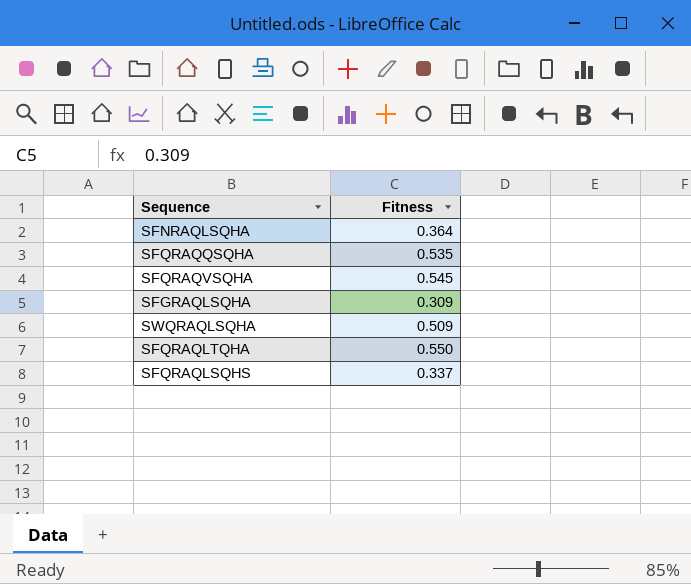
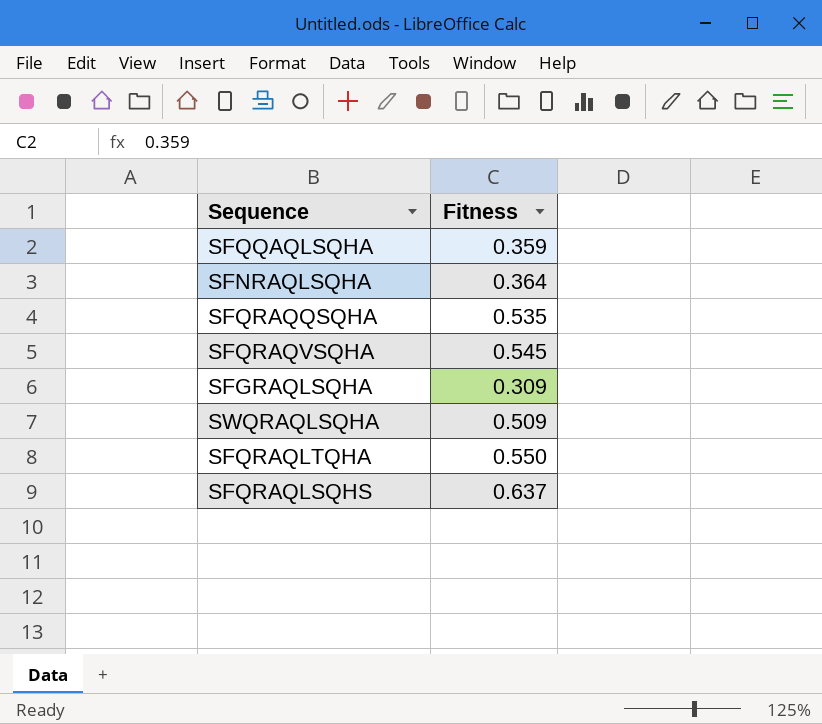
row SFQQAQLSQHA: none -> 0.359
SFQRAQLSQHS | Fitness: 0.337 -> 0.637

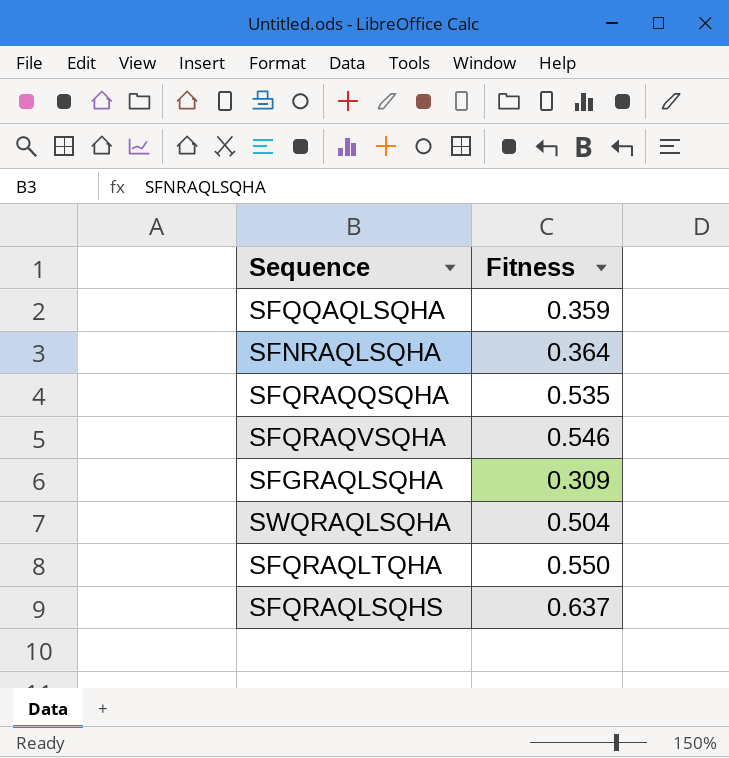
SFQRAQVSQHA | Fitness: 0.545 -> 0.546
SWQRAQLSQHA | Fitness: 0.509 -> 0.504

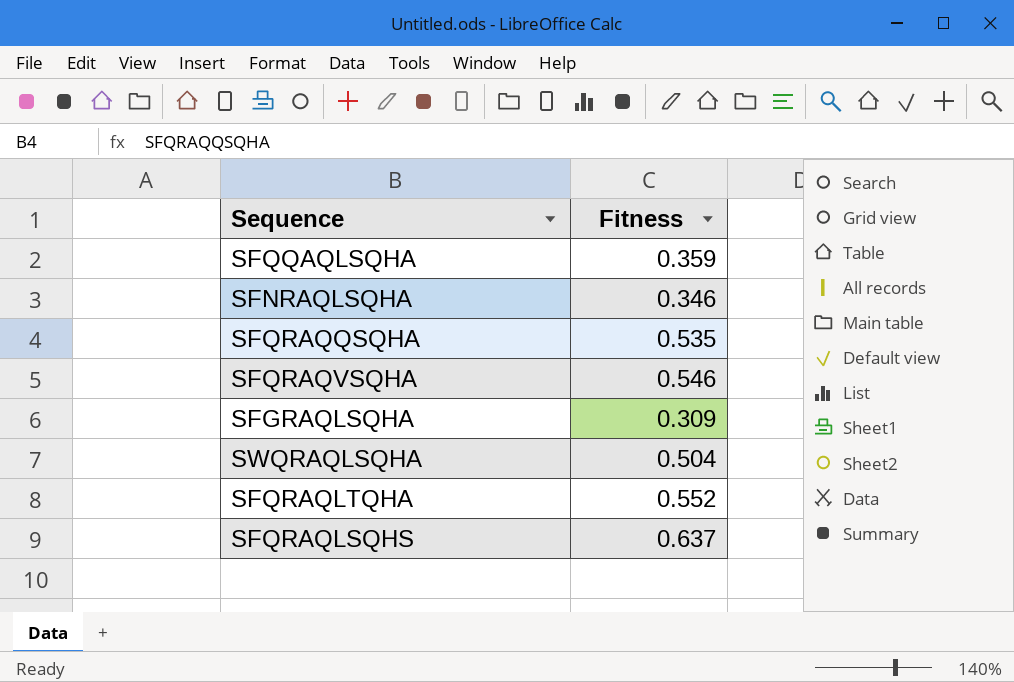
SFNRAQLSQHA | Fitness: 0.364 -> 0.346
SFQRAQLTQHA | Fitness: 0.550 -> 0.552

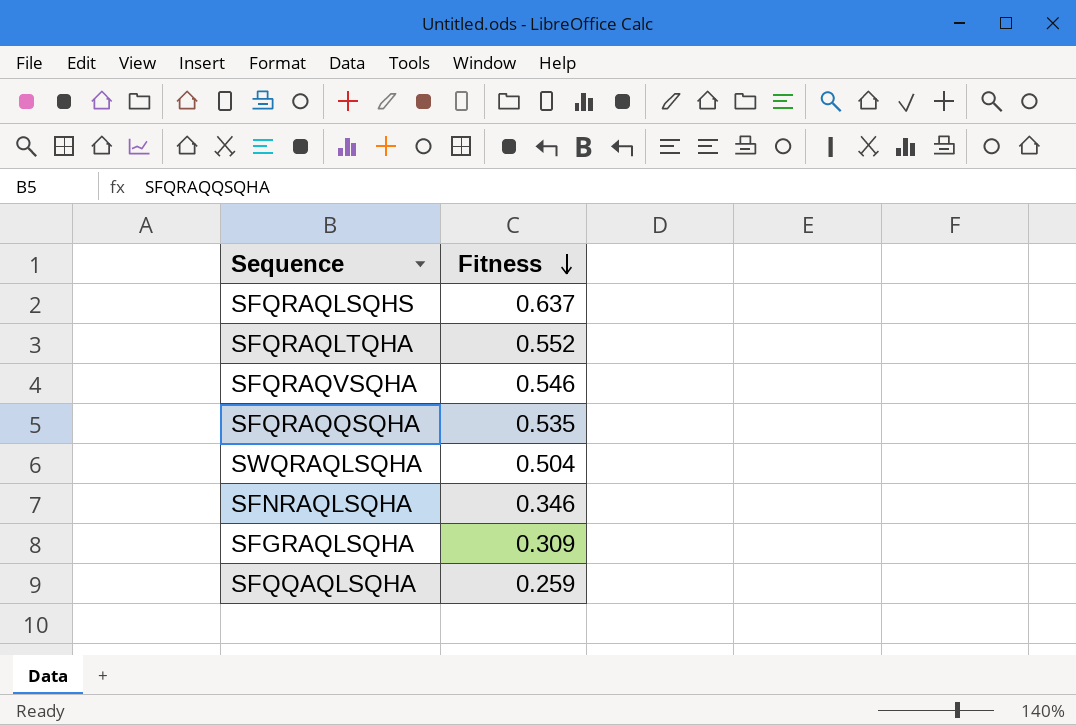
row order: none -> Fitness descending
SFQQAQLSQHA | Fitness: 0.359 -> 0.259

